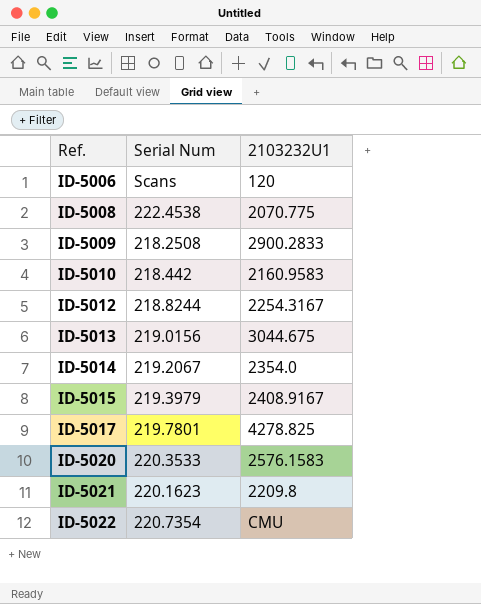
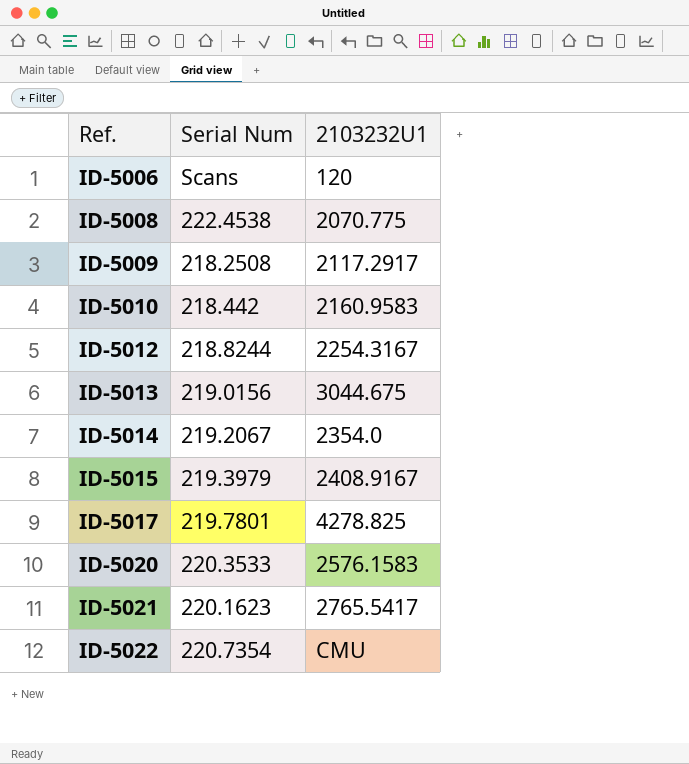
ID-5009 | 2103232U1: 2900.2833 -> 2117.2917
ID-5021 | 2103232U1: 2209.8 -> 2765.5417

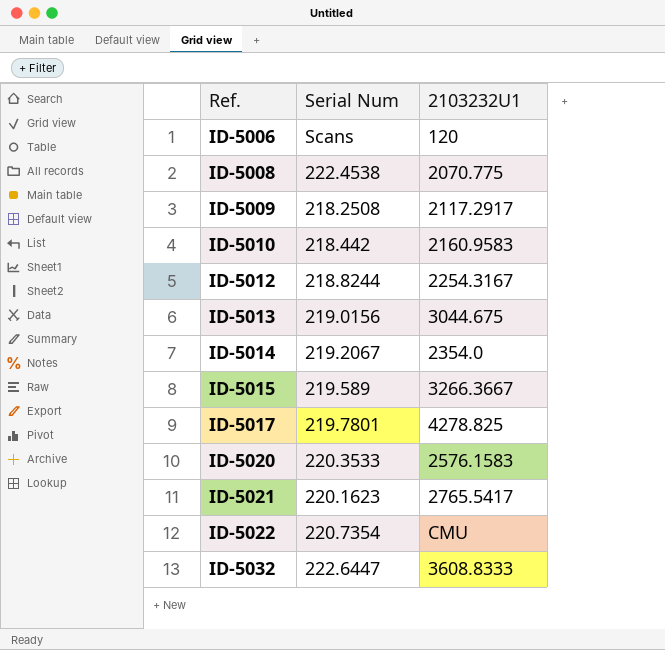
ID-5015 | Serial Num: 219.3979 -> 219.589
ID-5015 | 2103232U1: 2408.9167 -> 3266.3667
row ID-5032: none -> 222.6447 | 3608.8333

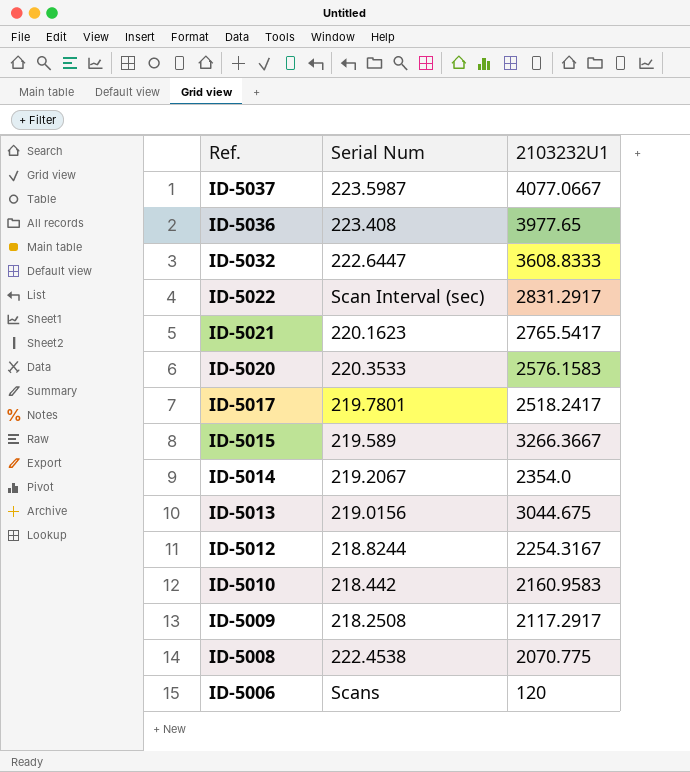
row order: Ref. ascending -> Ref. descending
row ID-5037: none -> 223.5987 | 4077.0667
row ID-5036: none -> 223.408 | 3977.65
ID-5022 | Serial Num: 220.7354 -> Scan Interval (sec)
ID-5022 | 2103232U1: CMU -> 2831.2917
ID-5017 | 2103232U1: 4278.825 -> 2518.2417

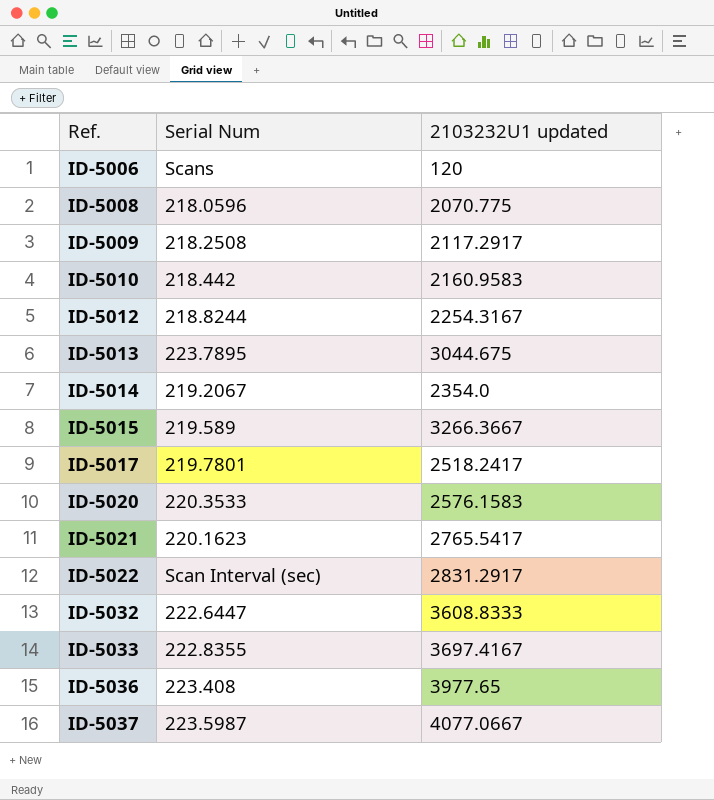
row order: Ref. descending -> Ref. ascending
column name: 2103232U1 -> 2103232U1 updated
ID-5008 | Serial Num: 222.4538 -> 218.0596
ID-5013 | Serial Num: 219.0156 -> 223.7895
row ID-5033: none -> 222.8355 | 3697.4167

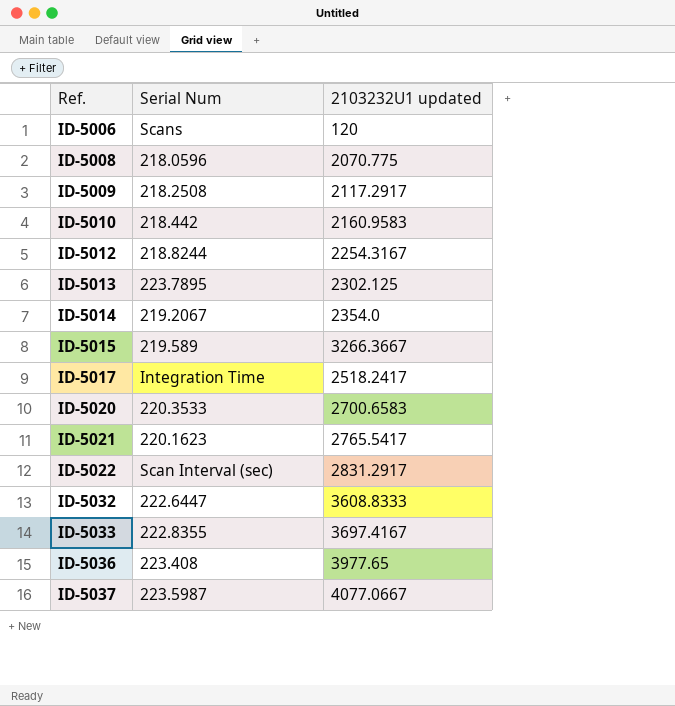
ID-5013 | 2103232U1 updated: 3044.675 -> 2302.125
ID-5017 | Serial Num: 219.7801 -> Integration Time
ID-5020 | 2103232U1 updated: 2576.1583 -> 2700.6583

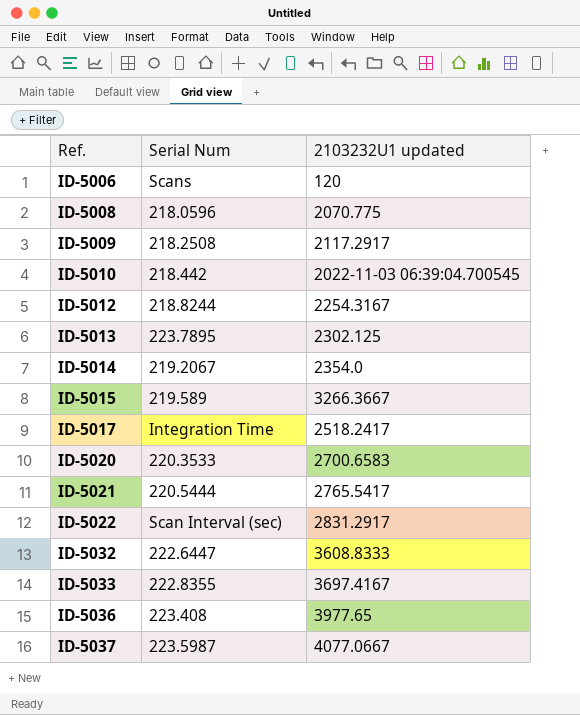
ID-5010 | 2103232U1 updated: 2160.9583 -> 2022-11-03 06:39:04.700545
ID-5021 | Serial Num: 220.1623 -> 220.5444

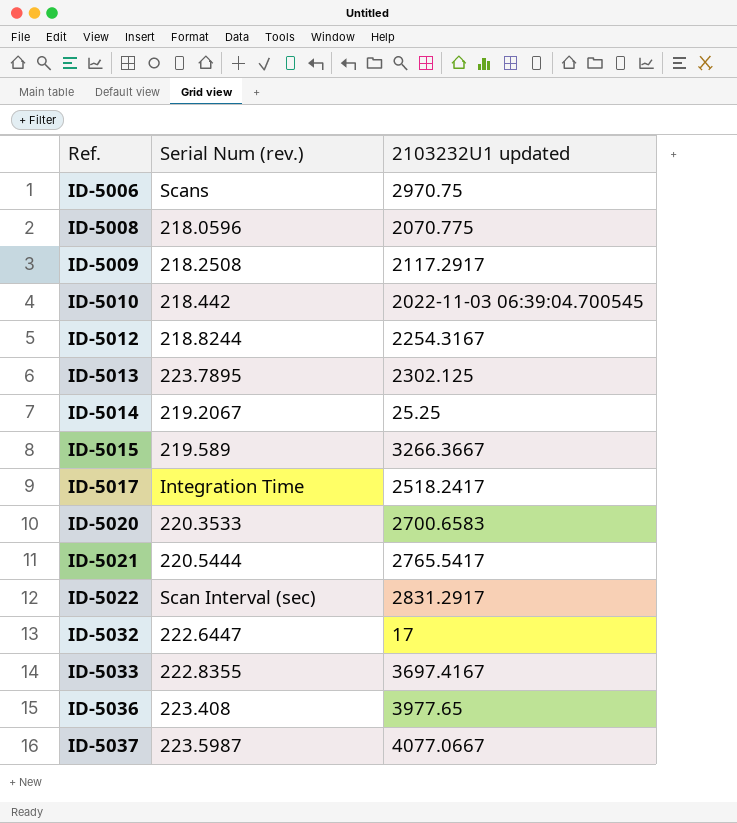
column name: Serial Num -> Serial Num (rev.)
ID-5006 | 2103232U1 updated: 120 -> 2970.75
ID-5014 | 2103232U1 updated: 2354.0 -> 25.25
ID-5032 | 2103232U1 updated: 3608.8333 -> 17

